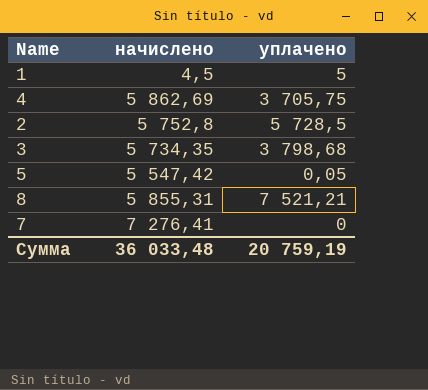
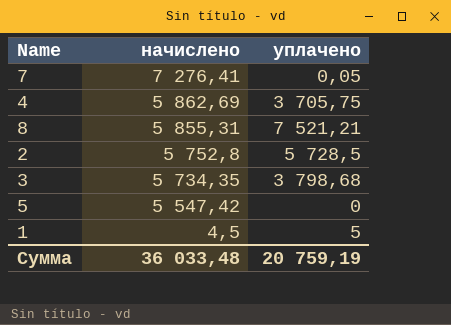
row order: none -> начислено descending
7 | уплачено: 0 -> 0,05
5 | уплачено: 0,05 -> 0

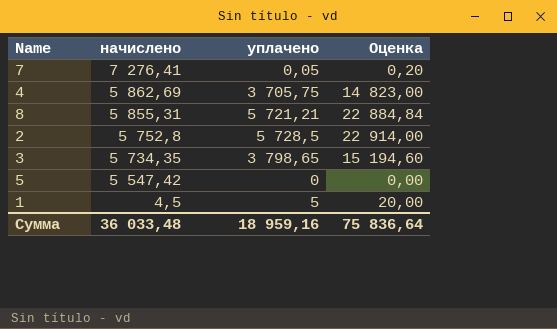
column Оценка | formula: none -> [уплачено] * 4
8 | уплачено: 7 521,21 -> 5 721,21
3 | уплачено: 3 798,68 -> 3 798,65
Сумма | уплачено: 20 759,19 -> 18 959,16

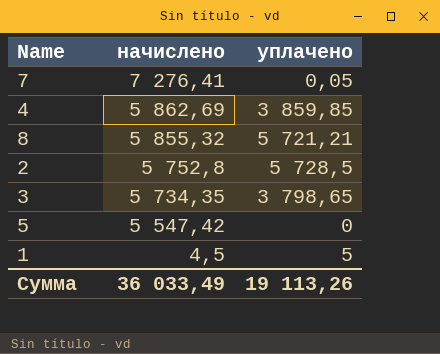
column Оценка | formula: [уплачено] * 4 -> none
4 | уплачено: 3 705,75 -> 3 859,85
8 | начислено: 5 855,31 -> 5 855,32
Сумма | начислено: 36 033,48 -> 36 033,49
Сумма | уплачено: 18 959,16 -> 19 113,26

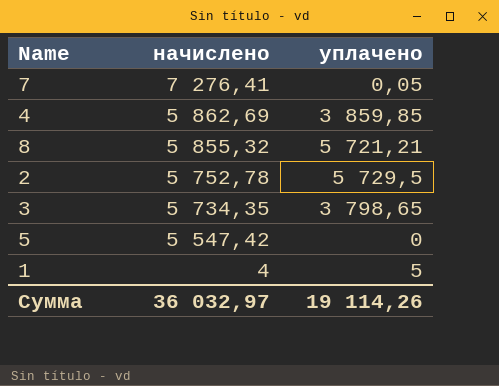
2 | начислено: 5 752,8 -> 5 752,78
2 | уплачено: 5 728,5 -> 5 729,5
1 | начислено: 4,5 -> 4
Сумма | начислено: 36 033,49 -> 36 032,97
Сумма | уплачено: 19 113,26 -> 19 114,26

